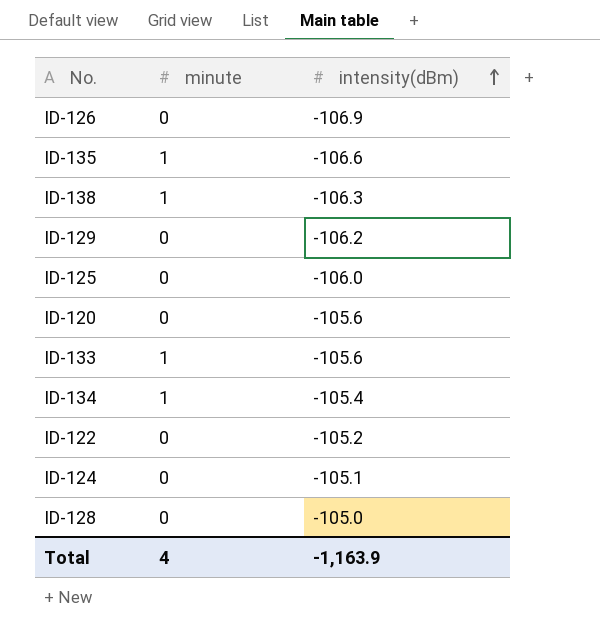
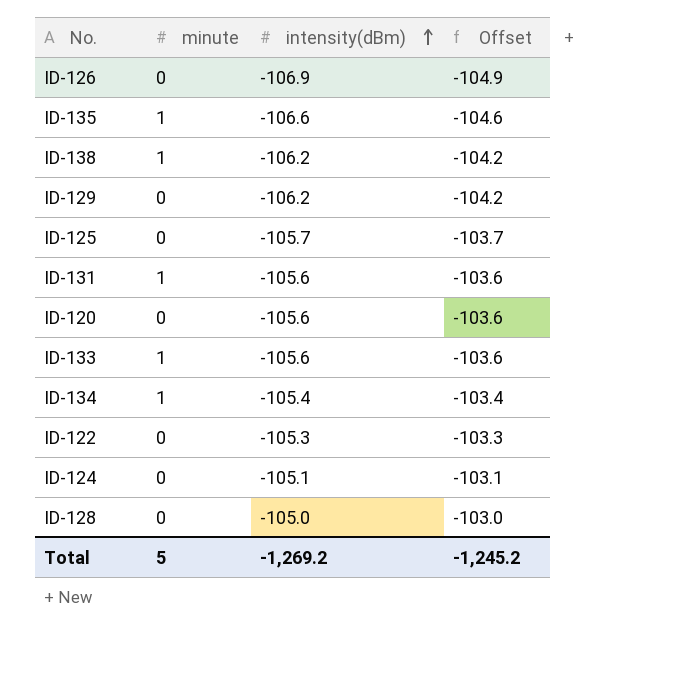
column Offset | formula: none -> [intensity(dBm)] + 2
ID-138 | intensity(dBm): -106.3 -> -106.2
ID-125 | intensity(dBm): -106.0 -> -105.7
row ID-131: none -> 1 | -105.6 | -103.6
ID-122 | intensity(dBm): -105.2 -> -105.3
Total | minute: 4 -> 5
Total | intensity(dBm): -1,163.9 -> -1,269.2

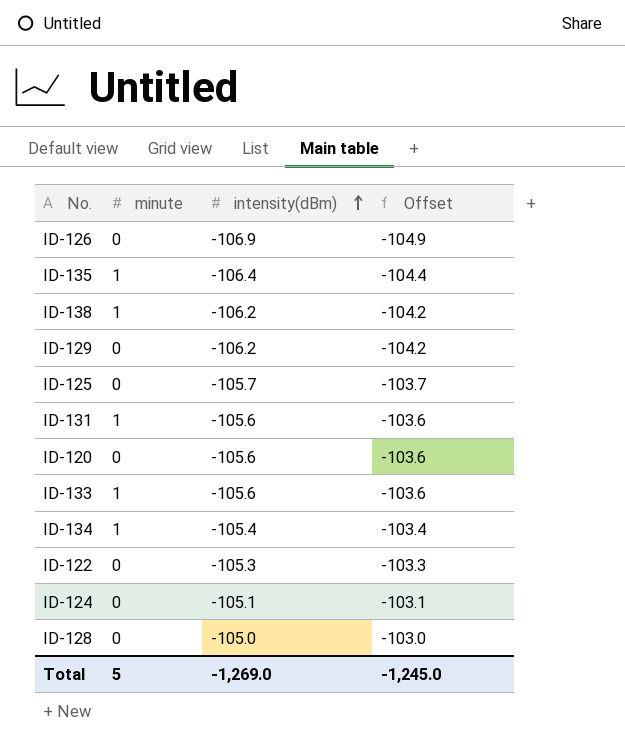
ID-135 | intensity(dBm): -106.6 -> -106.4
ID-135 | Offset: -104.6 -> -104.4
Total | intensity(dBm): -1,269.2 -> -1,269.0
Total | Offset: -1,245.2 -> -1,245.0

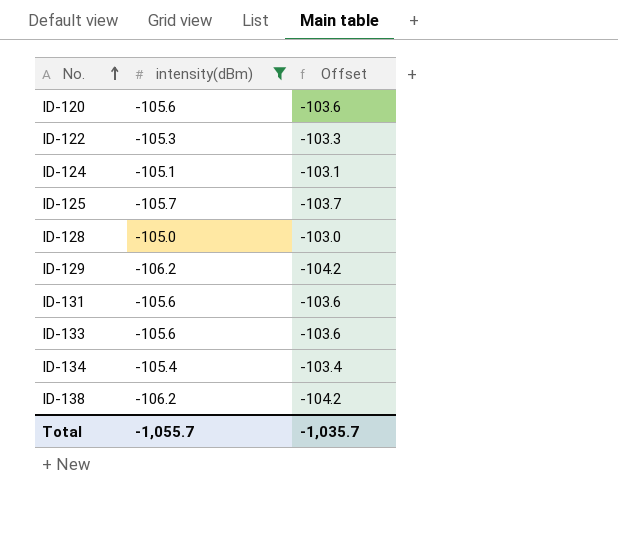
filter: none -> intensity(dBm) >= -106.2
row order: intensity(dBm) ascending -> No. ascending
column minute | position: 2 -> none
Total | intensity(dBm): -1,269.0 -> -1,055.7
Total | Offset: -1,245.0 -> -1,035.7

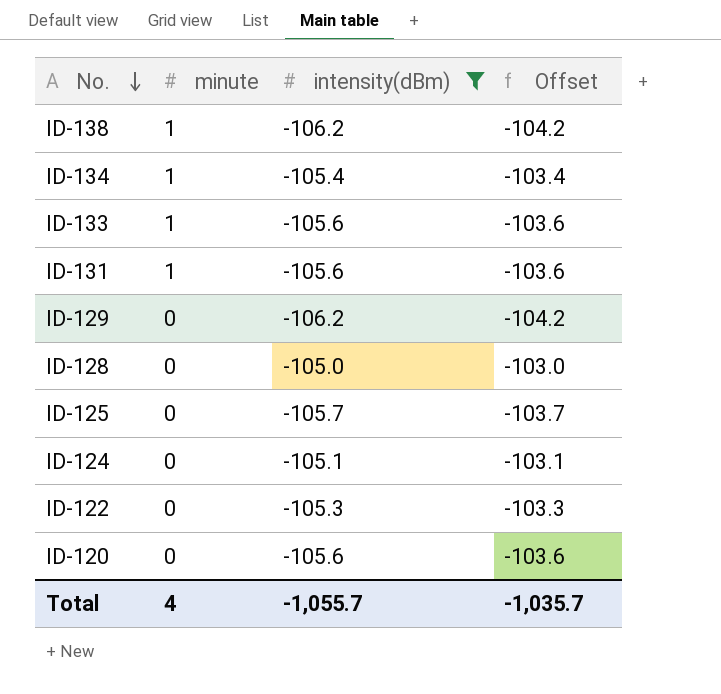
row order: No. ascending -> No. descending
column minute | position: none -> 2

